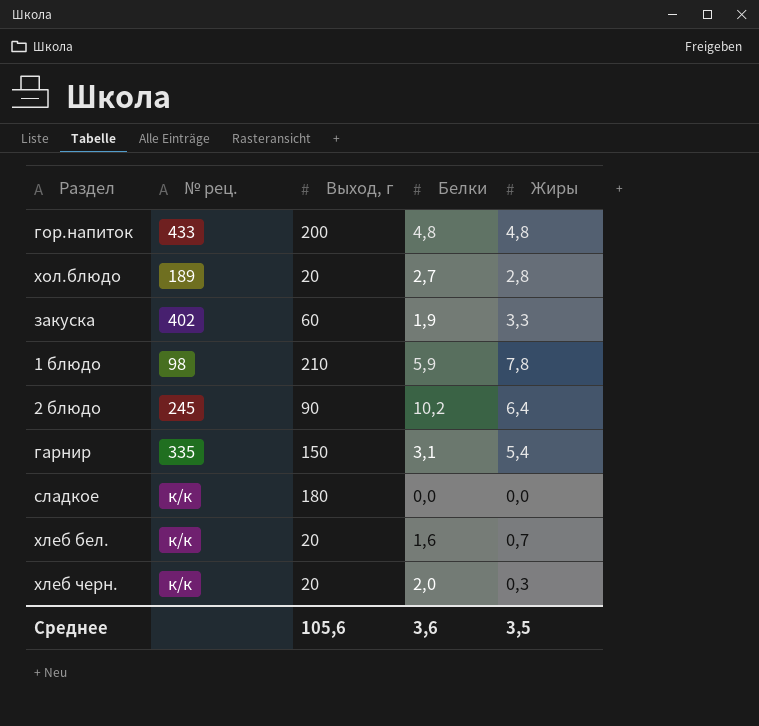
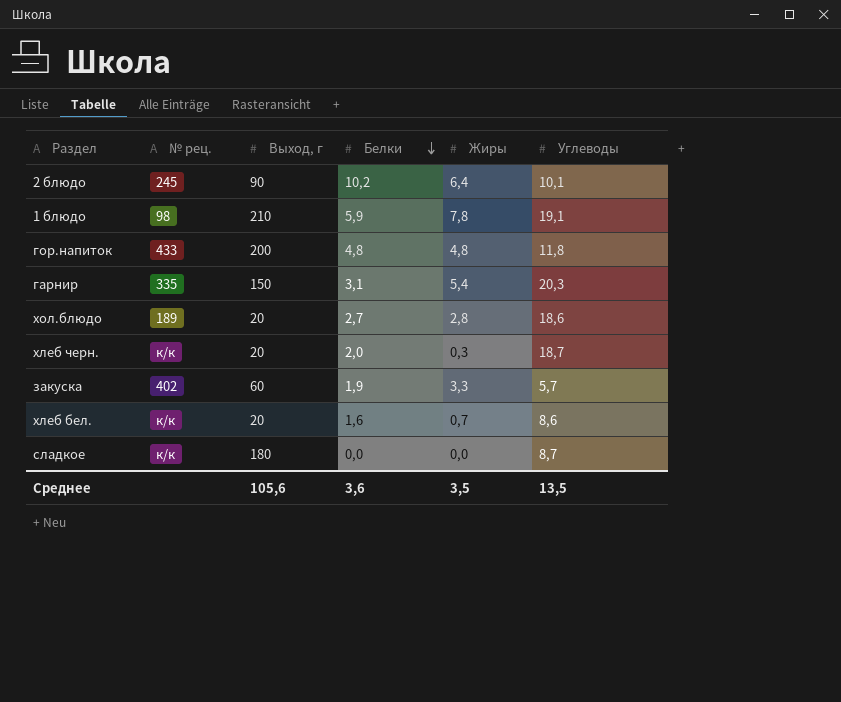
row order: none -> Белки descending
column Углеводы | position: none -> 6

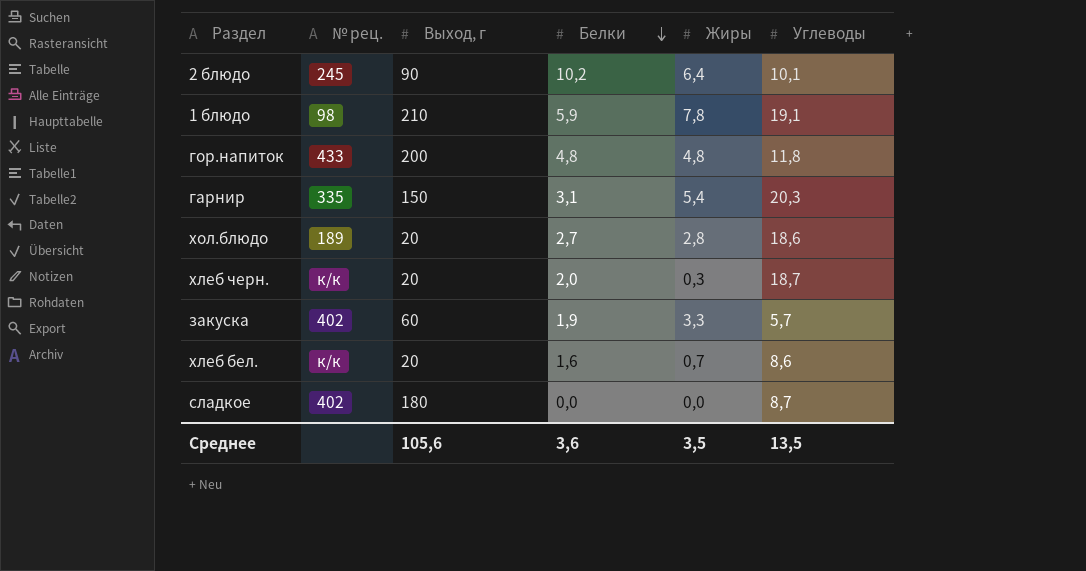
сладкое | № рец.: к/к -> 402

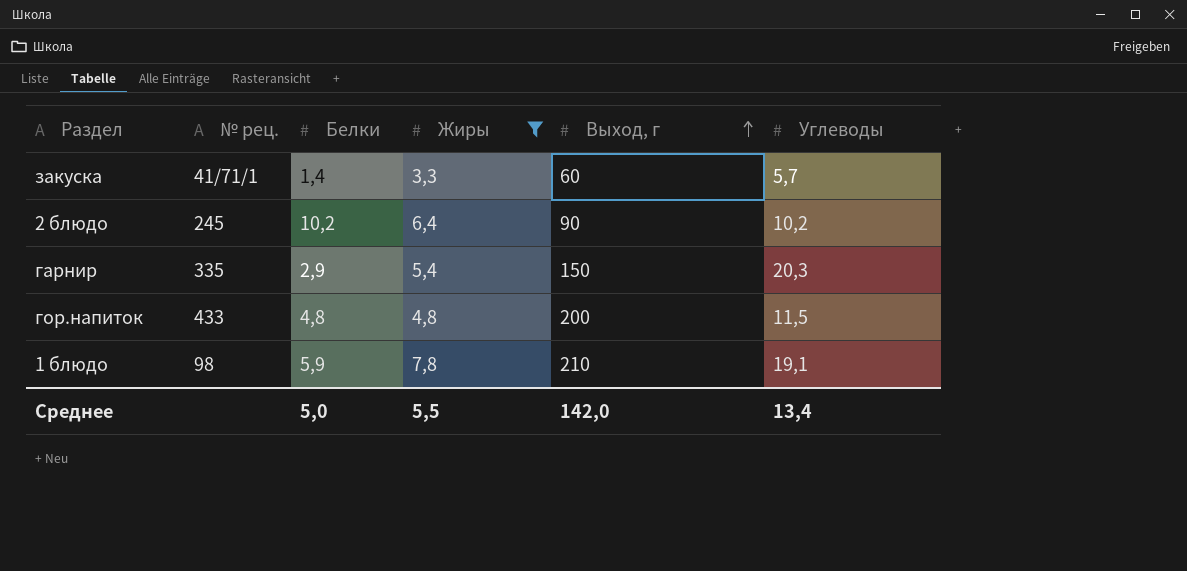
filter: none -> Жиры >= 3,3
row order: Белки descending -> Выход, г ascending
column Выход, г | position: 3 -> 5
закуска | № рец.: 402 -> 41/71/1
закуска | Белки: 1,9 -> 1,4
2 блюдо | Углеводы: 10,1 -> 10,2
гарнир | Белки: 3,1 -> 2,9
гор.напиток | Углеводы: 11,8 -> 11,5
Среднее | Белки: 3,6 -> 5,0
Среднее | Жиры: 3,5 -> 5,5
Среднее | Выход, г: 105,6 -> 142,0
Среднее | Углеводы: 13,5 -> 13,4

